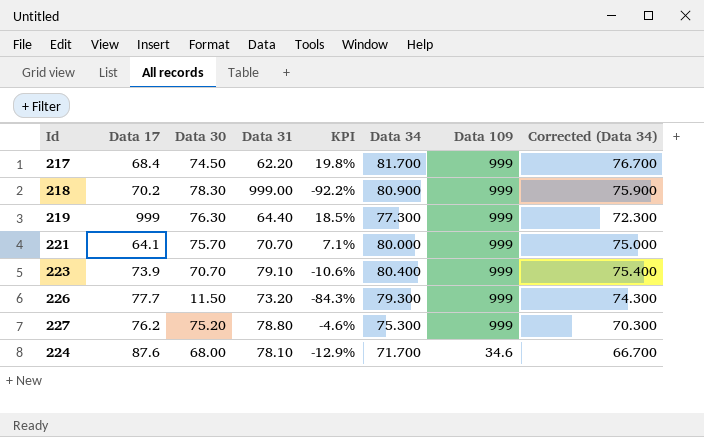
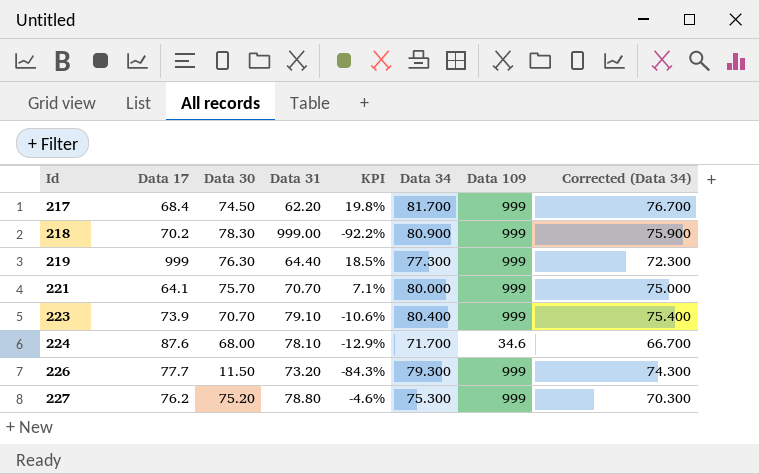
row order: Data 109 descending -> Id ascending

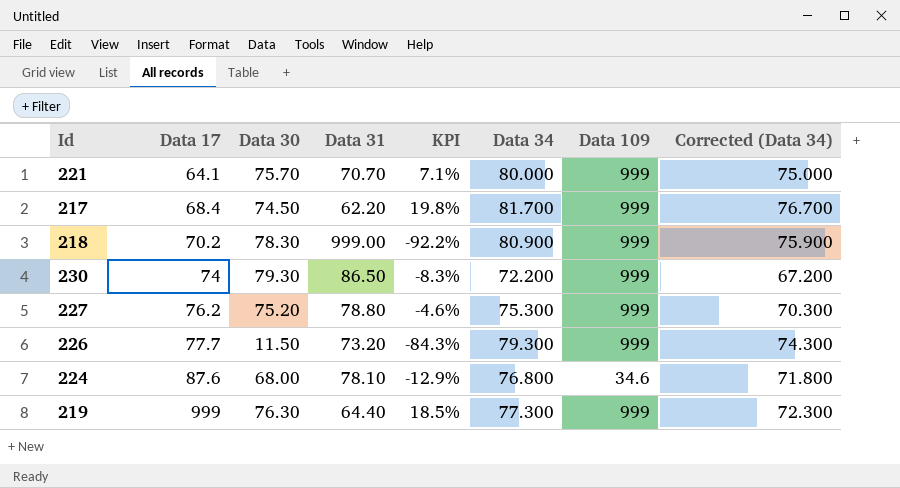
row order: Id ascending -> Data 17 ascending
row 223: 73.9 | 70.70 | 79.10 | -10.6% | 80.400 | 999 | 75.400 -> none
row 230: none -> 74 | 79.30 | 86.50 | -8.3% | 72.200 | 999 | 67.200
224 | Data 34: 71.700 -> 76.800
224 | Corrected (Data 34): 66.700 -> 71.800

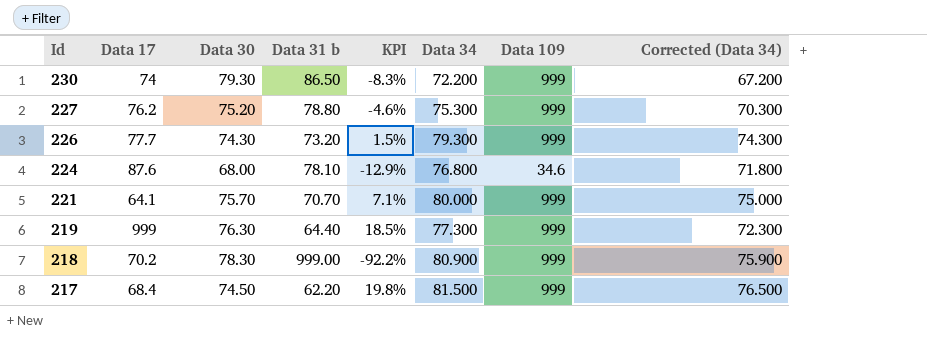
row order: Data 17 ascending -> Id descending
column name: Data 31 -> Data 31 b
226 | Data 30: 11.50 -> 74.30
226 | KPI: -84.3% -> 1.5%
217 | Data 34: 81.700 -> 81.500
217 | Corrected (Data 34): 76.700 -> 76.500

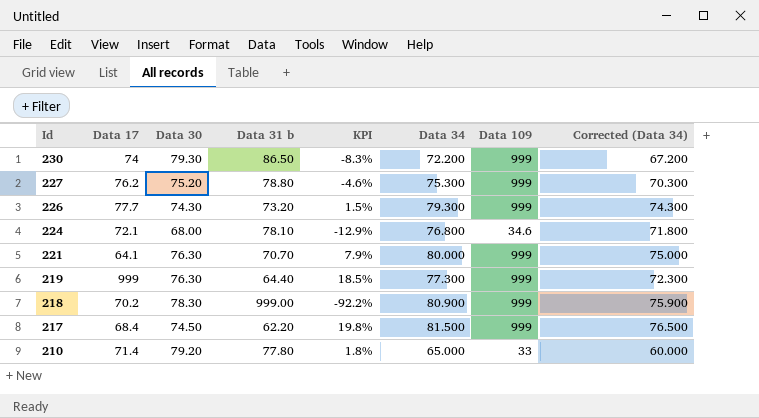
224 | Data 17: 87.6 -> 72.1
221 | Data 30: 75.70 -> 76.30
221 | KPI: 7.1% -> 7.9%
row 210: none -> 71.4 | 79.20 | 77.80 | 1.8% | 65.000 | 33 | 60.000

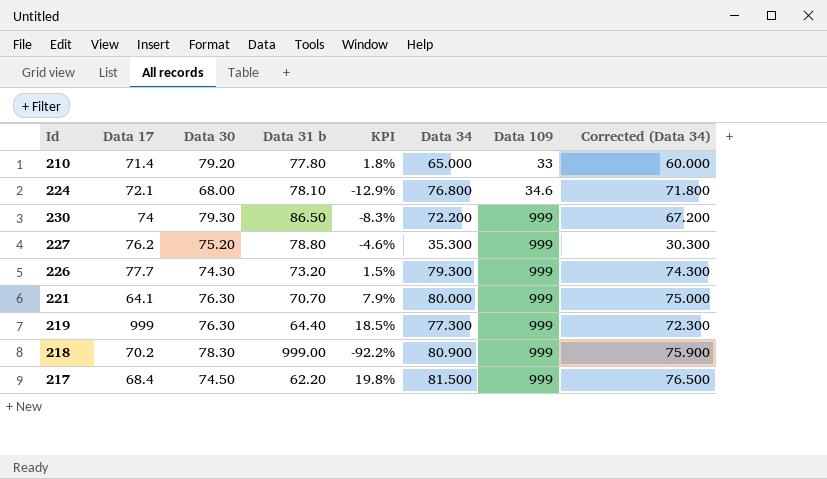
row order: Id descending -> Data 109 ascending
227 | Data 34: 75.300 -> 35.300
227 | Corrected (Data 34): 70.300 -> 30.300

